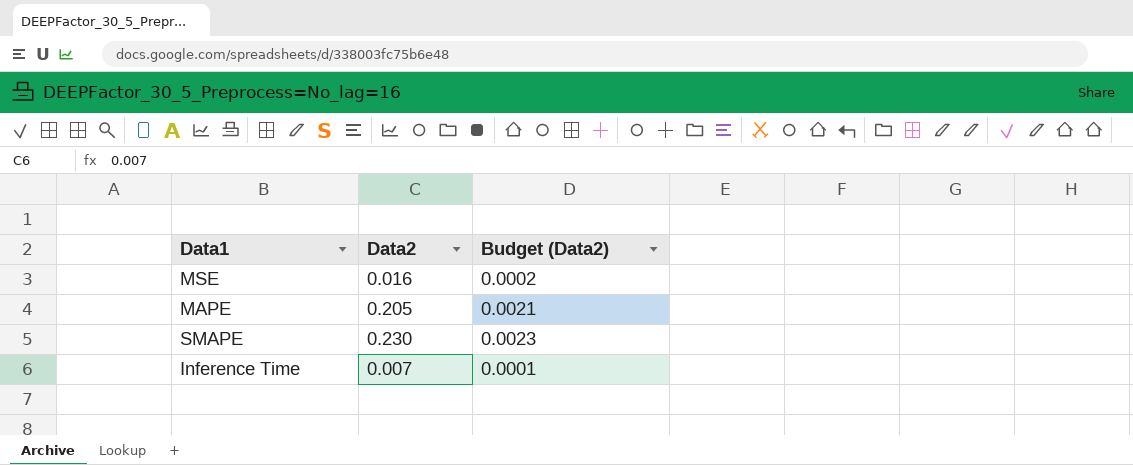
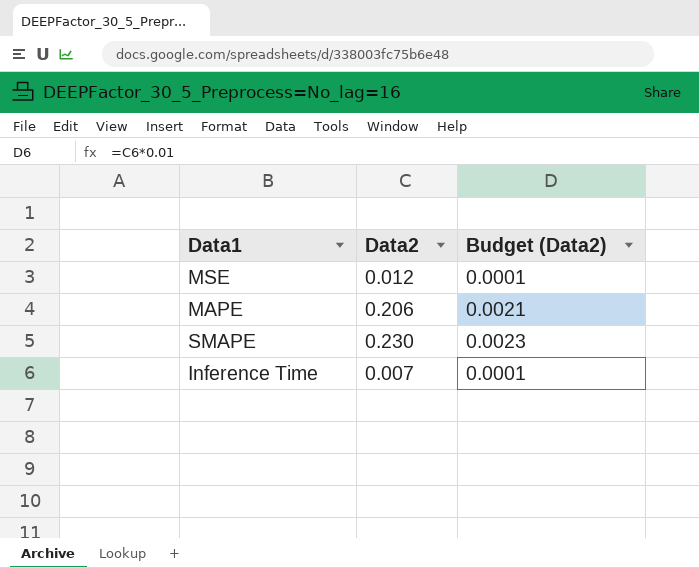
MSE | Data2: 0.016 -> 0.012
MSE | Budget (Data2): 0.0002 -> 0.0001
MAPE | Data2: 0.205 -> 0.206

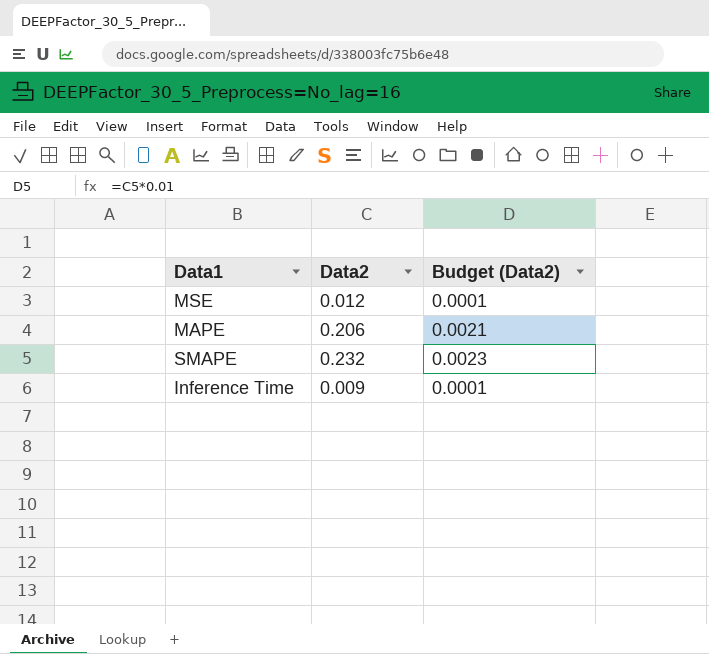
SMAPE | Data2: 0.230 -> 0.232
Inference Time | Data2: 0.007 -> 0.009

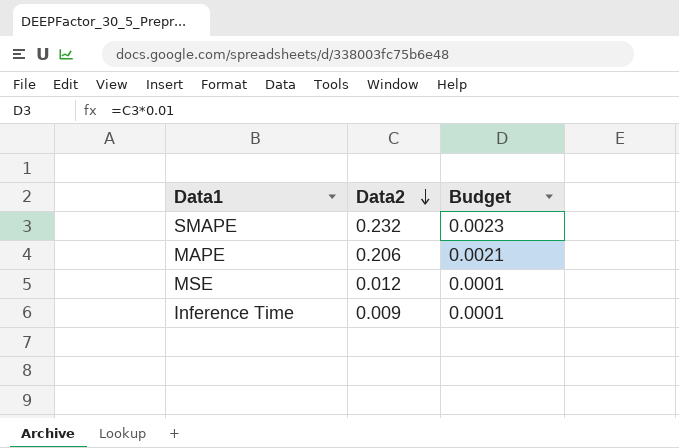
row order: none -> Data2 descending
column name: Budget (Data2) -> Budget

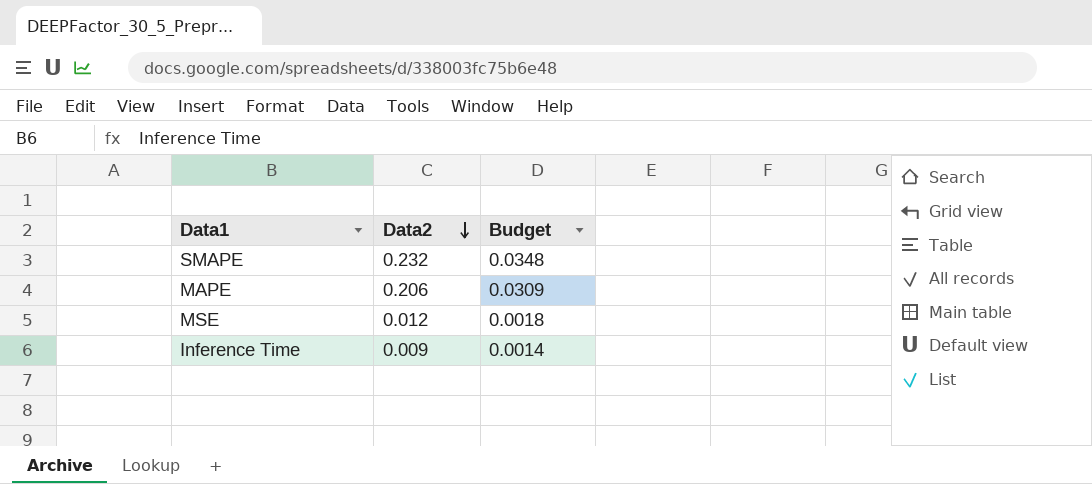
column Budget | formula: [Data2] * 0.01 -> [Data2] * 0.15

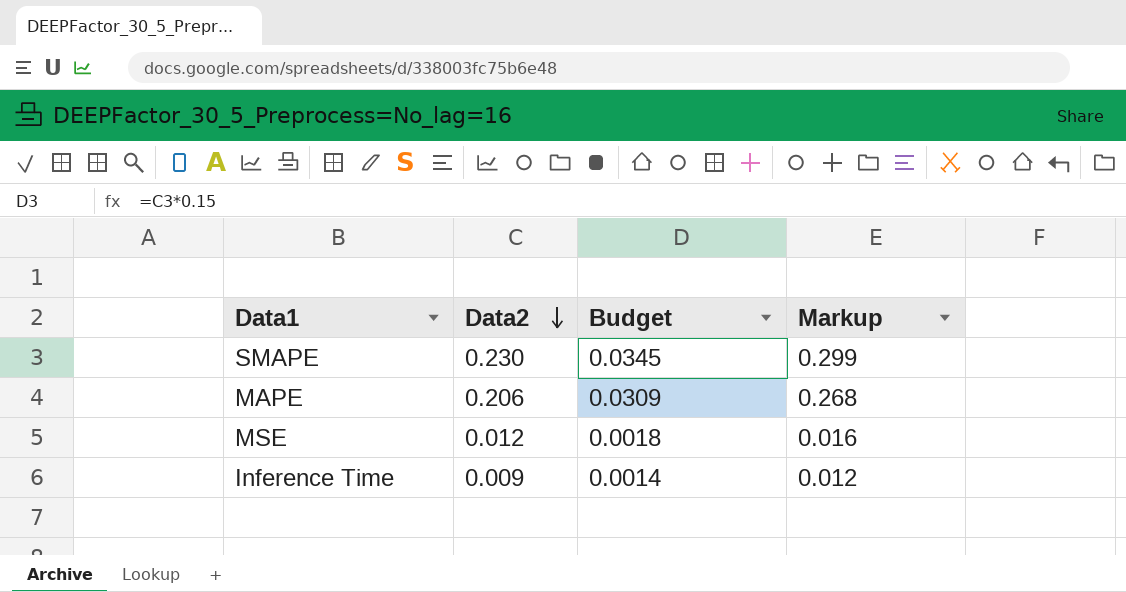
column Markup | formula: none -> [Data2] * 1.3
SMAPE | Data2: 0.232 -> 0.230
SMAPE | Budget: 0.0348 -> 0.0345

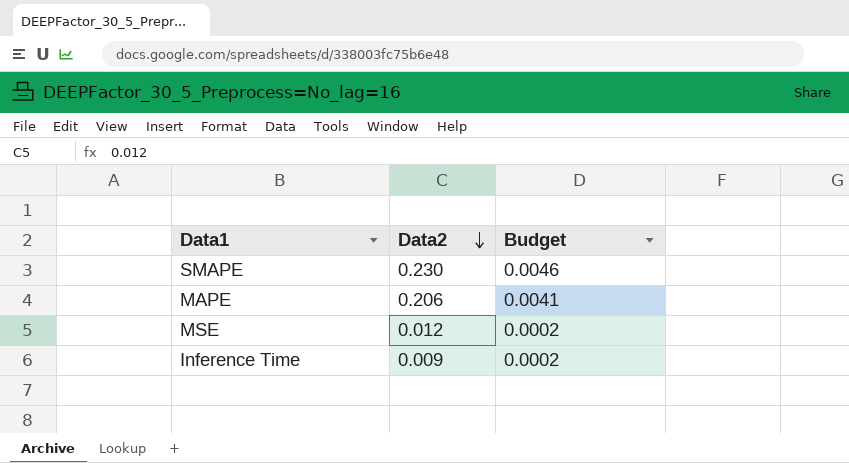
column Markup | formula: [Data2] * 1.3 -> none
column Budget | formula: [Data2] * 0.15 -> [Data2] * 0.02

